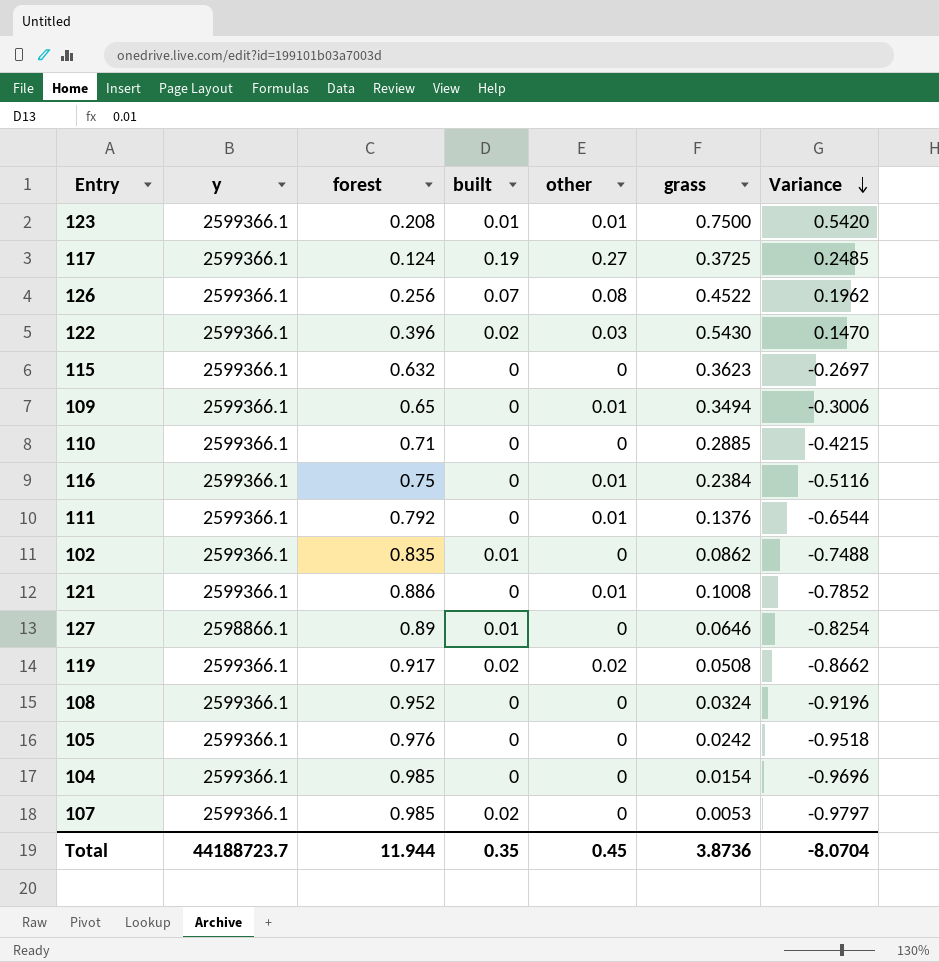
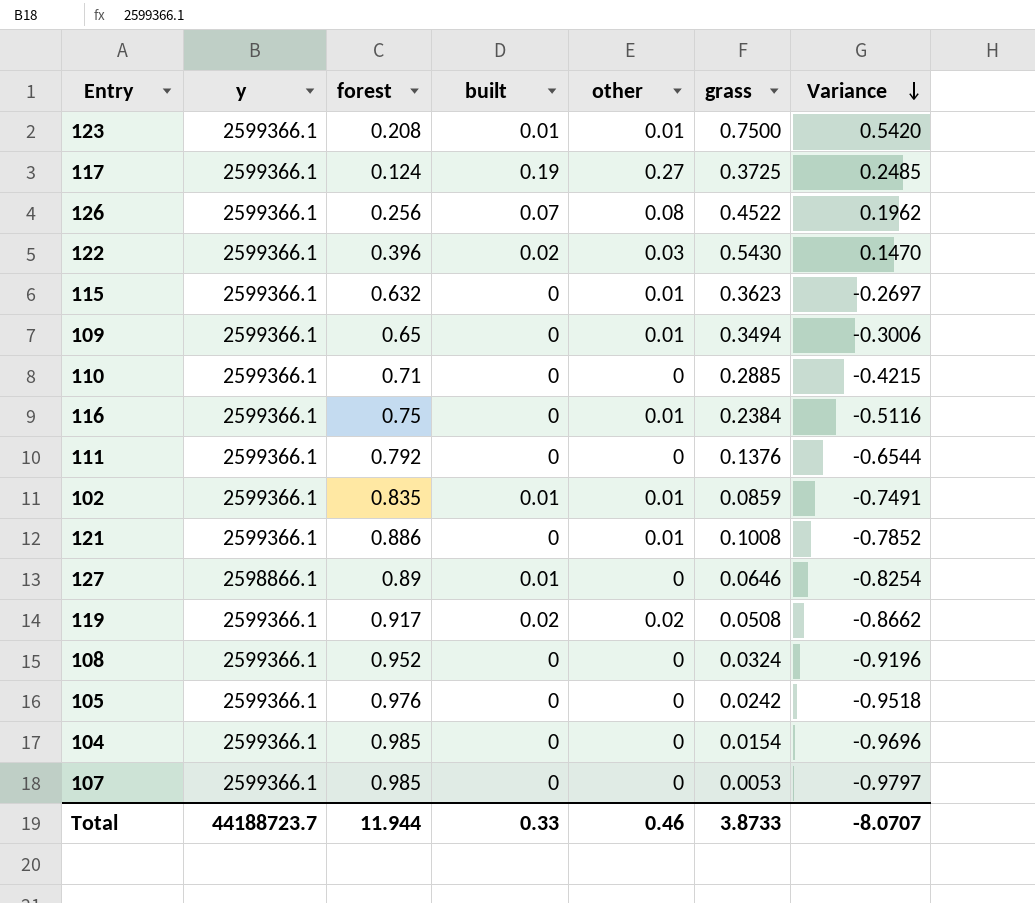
115 | other: 0 -> 0.01
111 | other: 0.01 -> 0
102 | other: 0 -> 0.01
102 | grass: 0.0862 -> 0.0859
102 | Variance: -0.7488 -> -0.7491
107 | built: 0.02 -> 0
Total | built: 0.35 -> 0.33
Total | other: 0.45 -> 0.46
Total | grass: 3.8736 -> 3.8733
Total | Variance: -8.0704 -> -8.0707

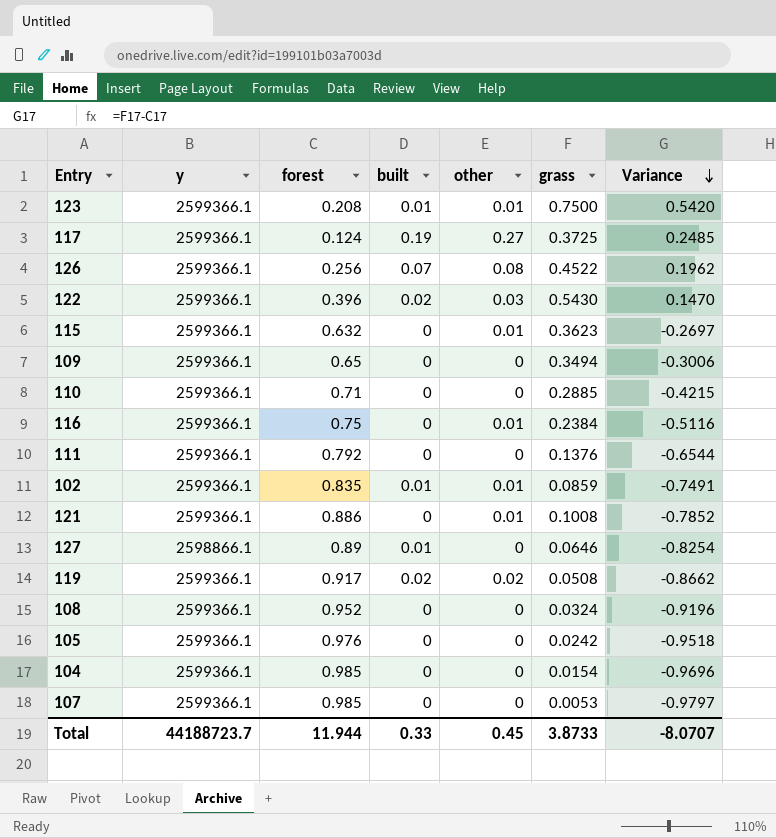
109 | other: 0.01 -> 0
Total | other: 0.46 -> 0.45

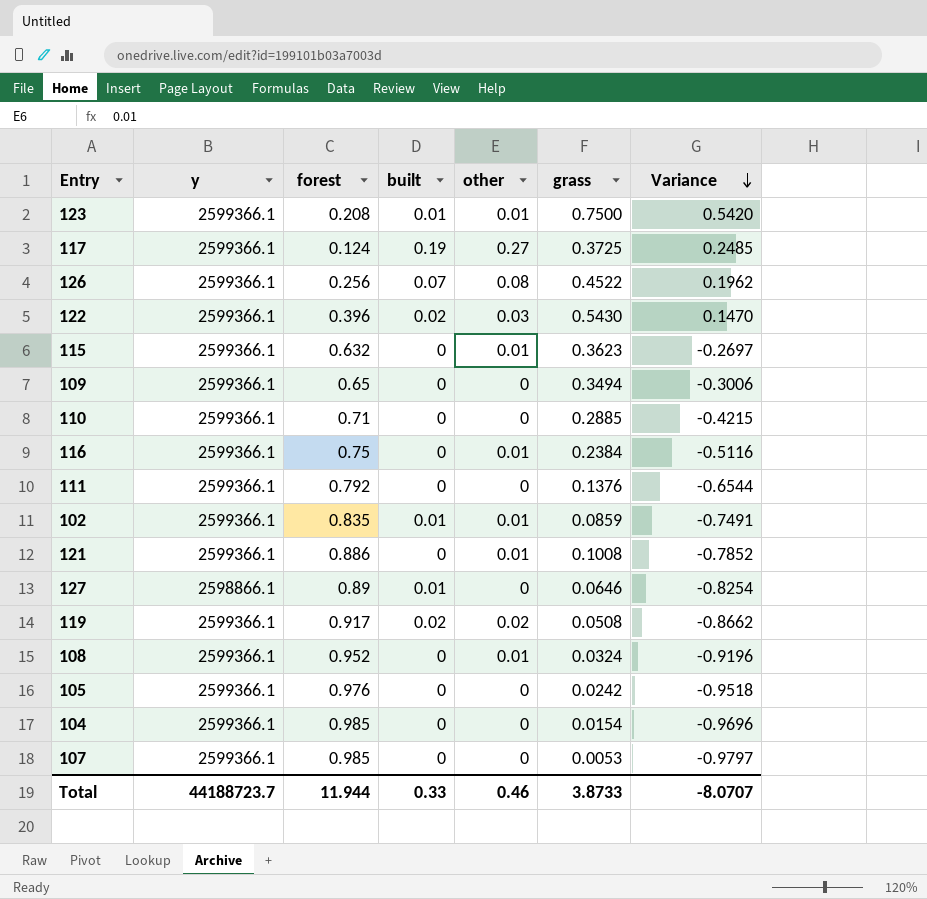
108 | other: 0 -> 0.01
Total | other: 0.45 -> 0.46

